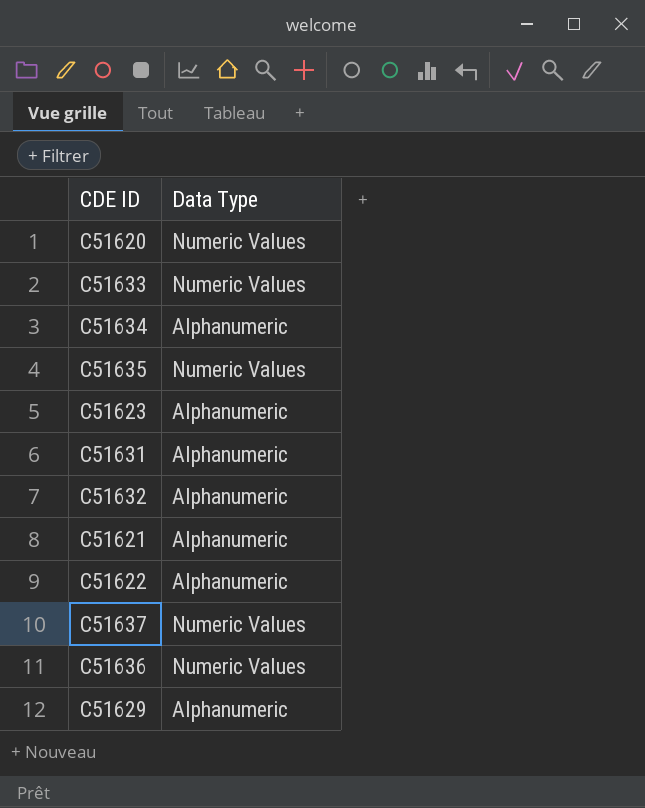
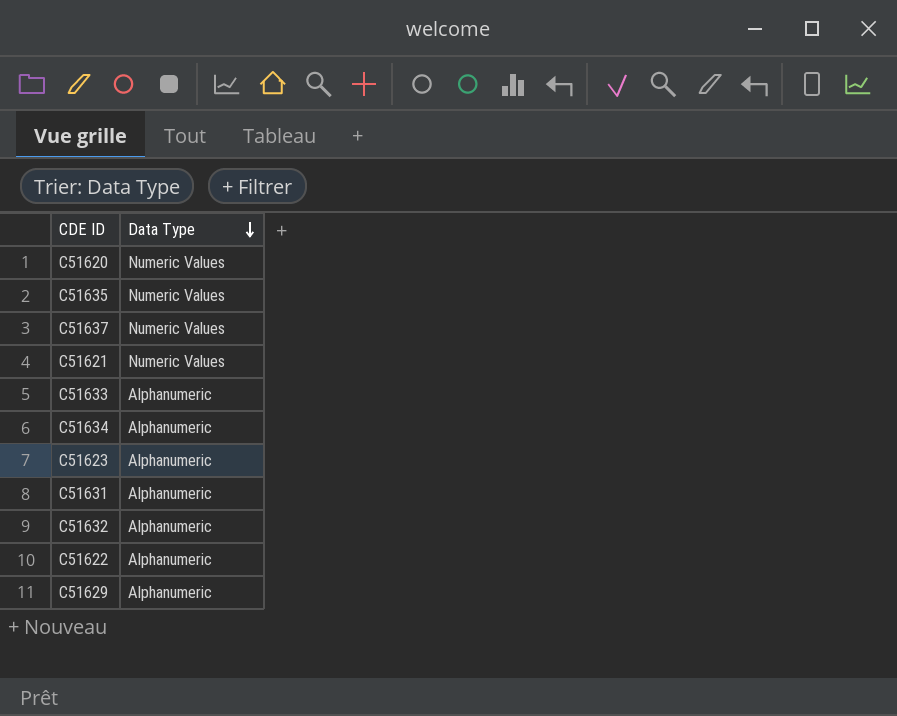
row order: none -> Data Type descending
row C51636: Numeric Values -> none
C51621 | Data Type: Alphanumeric -> Numeric Values
C51633 | Data Type: Numeric Values -> Alphanumeric

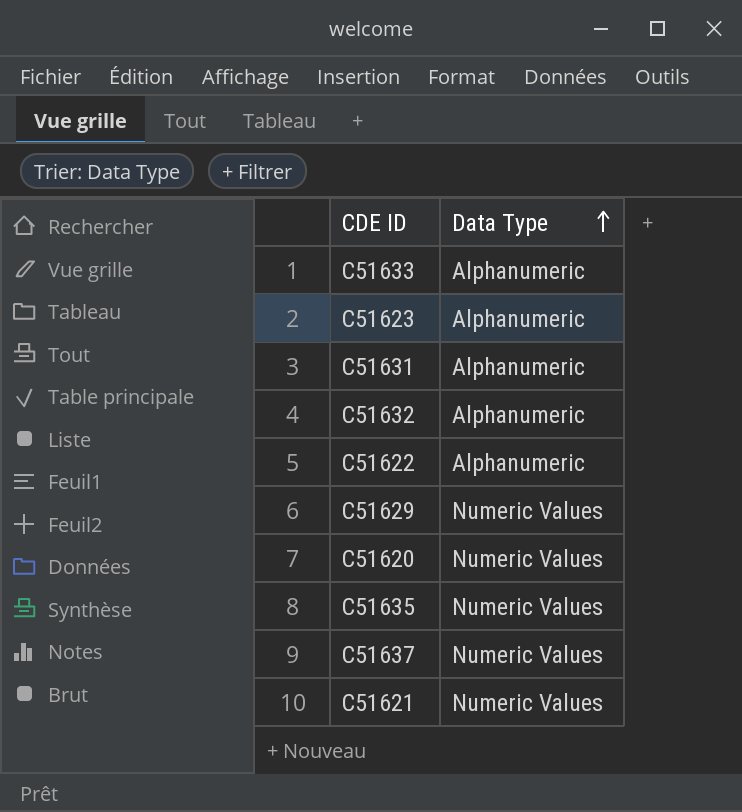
row order: Data Type descending -> Data Type ascending
row C51634: Alphanumeric -> none
C51629 | Data Type: Alphanumeric -> Numeric Values

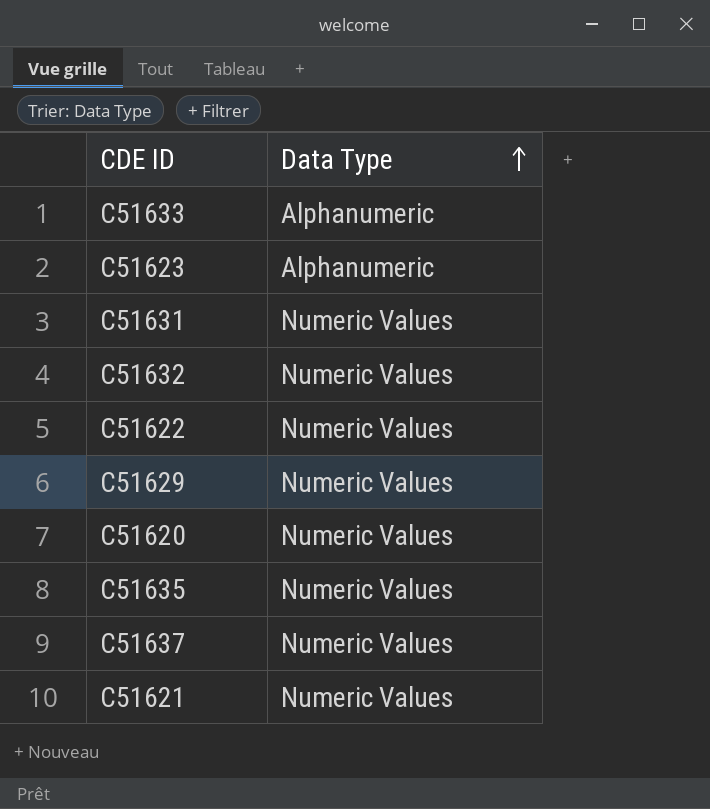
C51631 | Data Type: Alphanumeric -> Numeric Values
C51632 | Data Type: Alphanumeric -> Numeric Values
C51622 | Data Type: Alphanumeric -> Numeric Values

